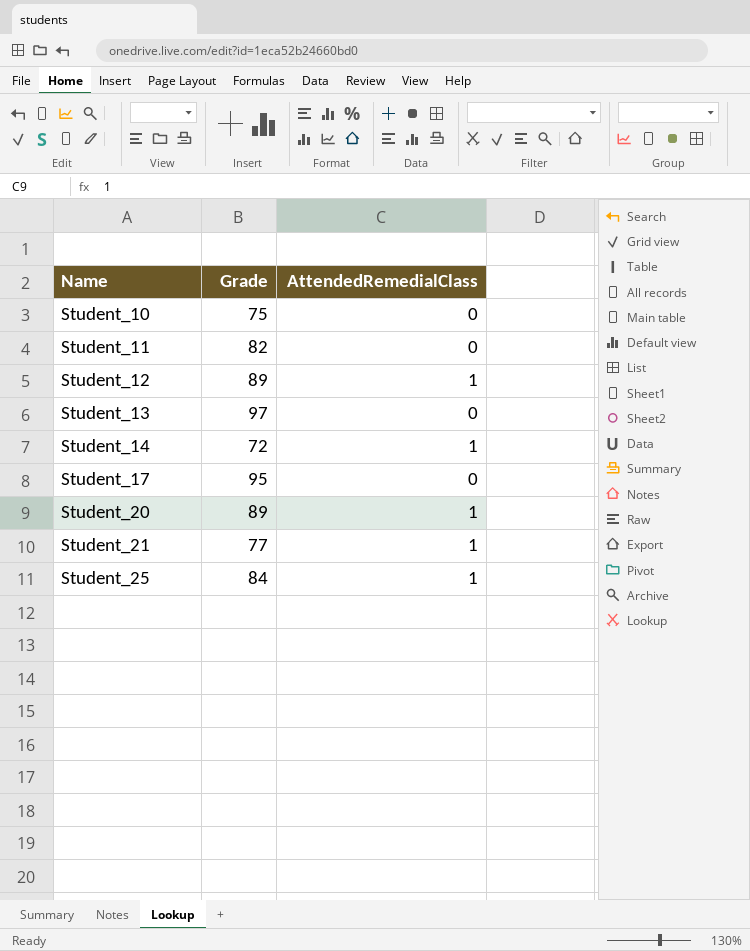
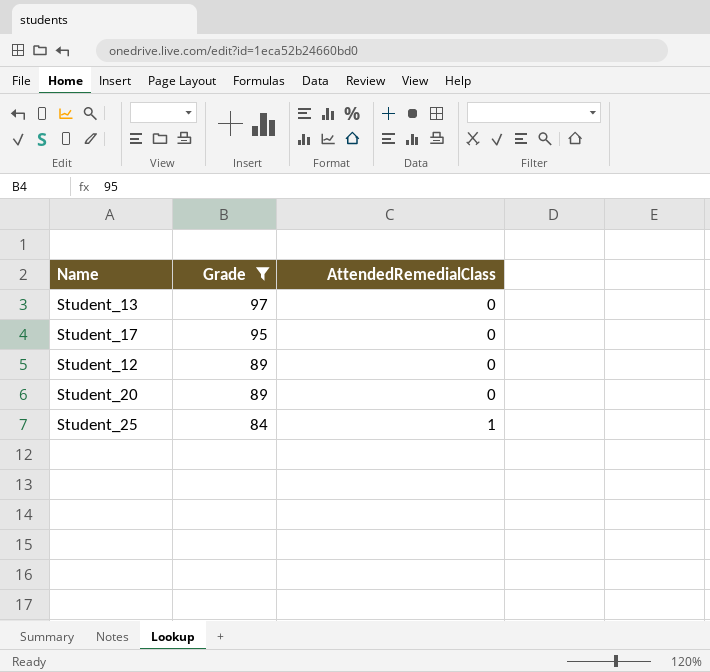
filter: none -> Grade >= 84
row order: Name ascending -> Grade descending
Student_12 | AttendedRemedialClass: 1 -> 0
Student_20 | AttendedRemedialClass: 1 -> 0

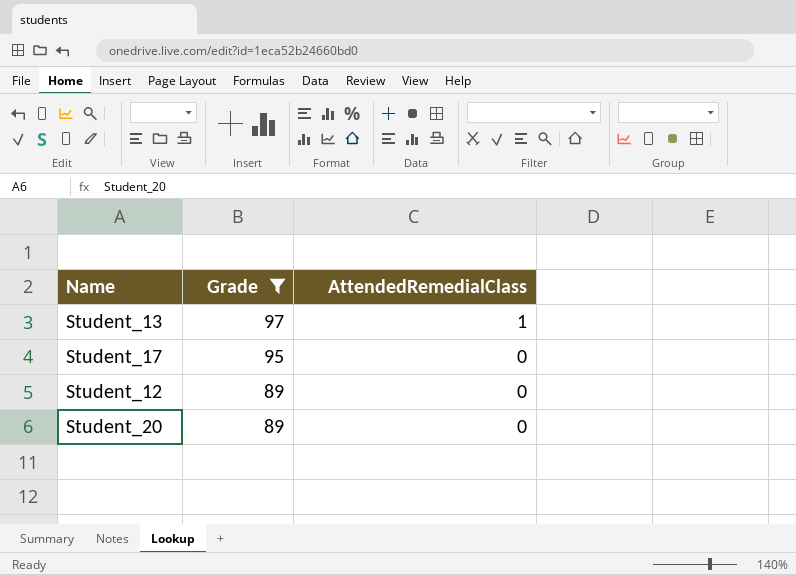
row Student_25: 84 | 1 -> none
Student_13 | AttendedRemedialClass: 0 -> 1

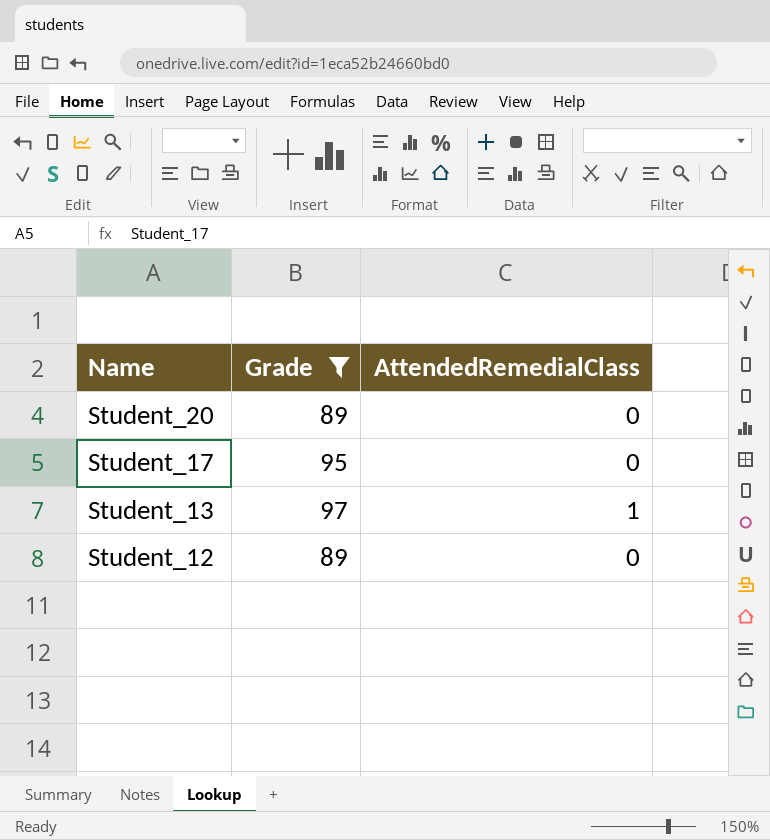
row order: Grade descending -> Name descending

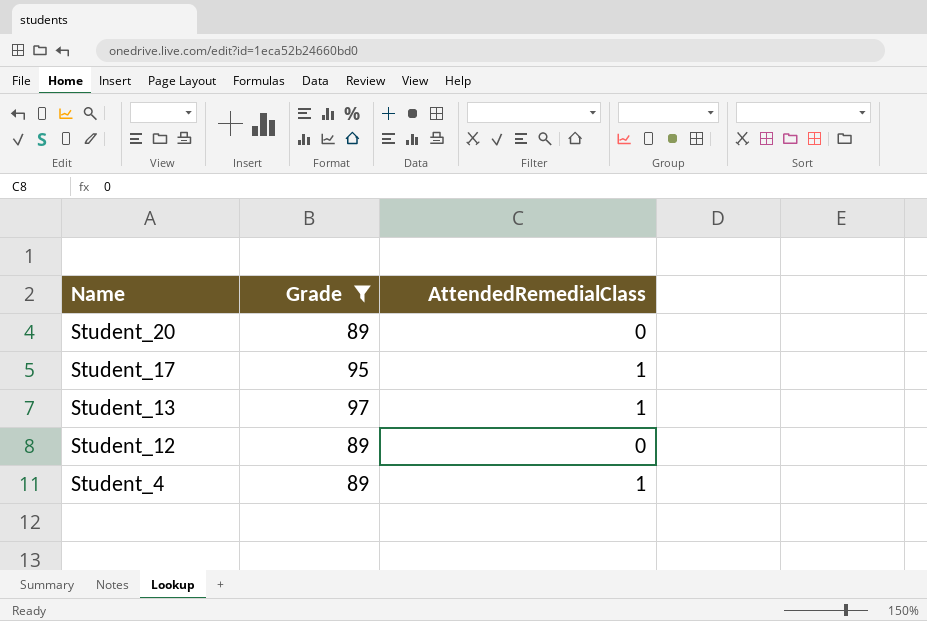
Student_17 | AttendedRemedialClass: 0 -> 1
row Student_4: none -> 89 | 1

